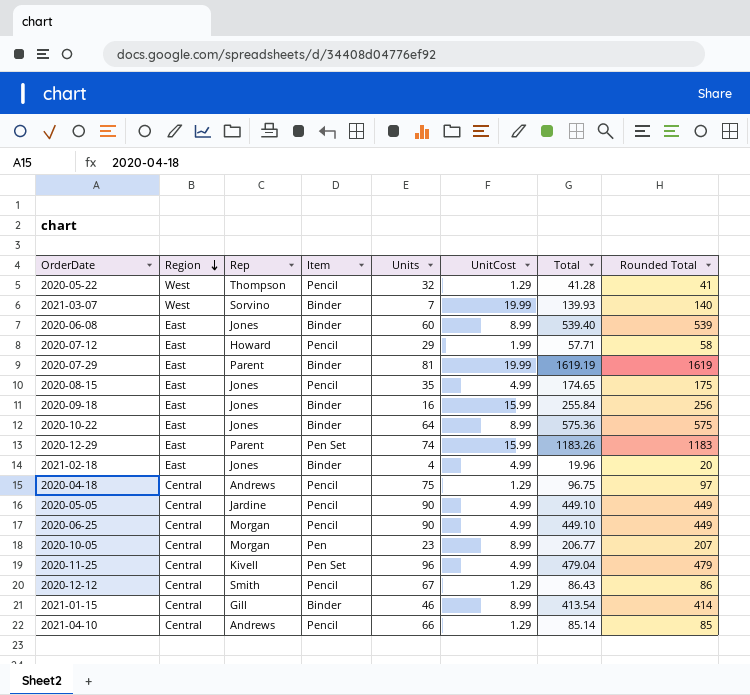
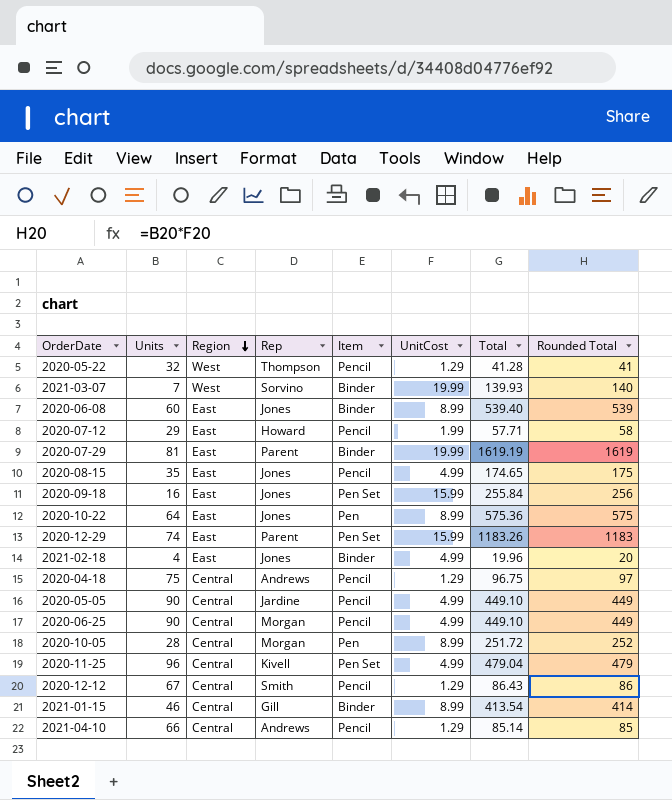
column Units | position: 5 -> 2
2020-09-18 | Item: Binder -> Pen Set
2020-10-22 | Item: Binder -> Pen
2020-10-05 | Units: 23 -> 28
2020-10-05 | Total: 206.77 -> 251.72
2020-10-05 | Rounded Total: 207 -> 252

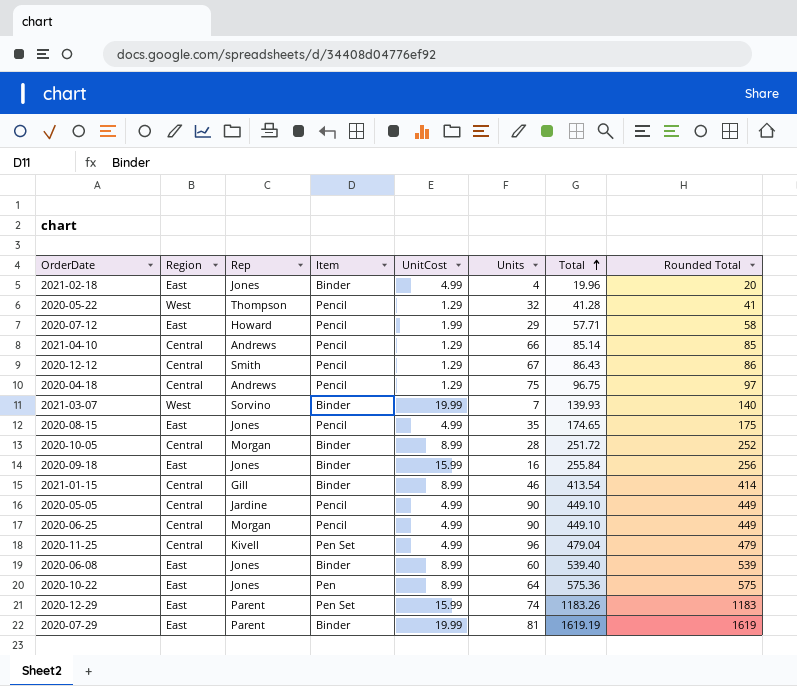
row order: Region descending -> Total ascending
column Units | position: 2 -> 6
2020-10-05 | Item: Pen -> Binder
2020-09-18 | Item: Pen Set -> Binder

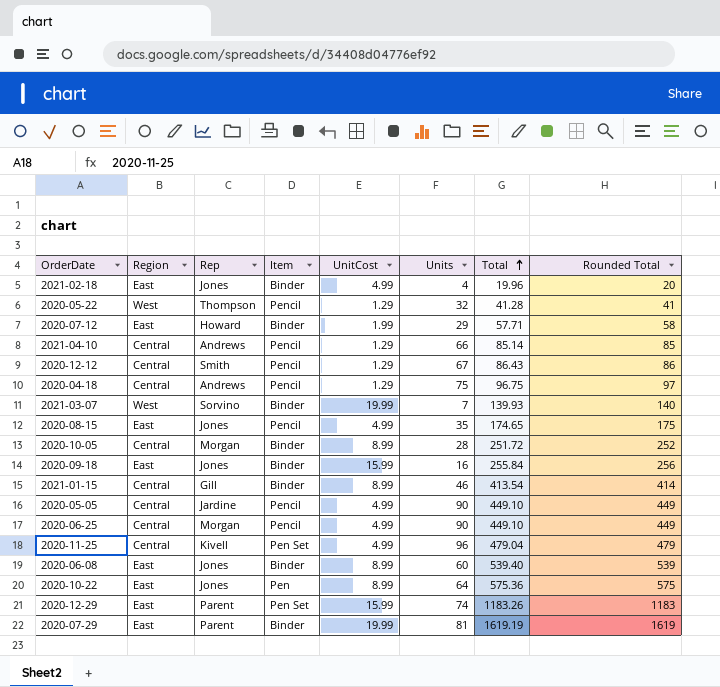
2020-07-12 | Item: Pencil -> Binder

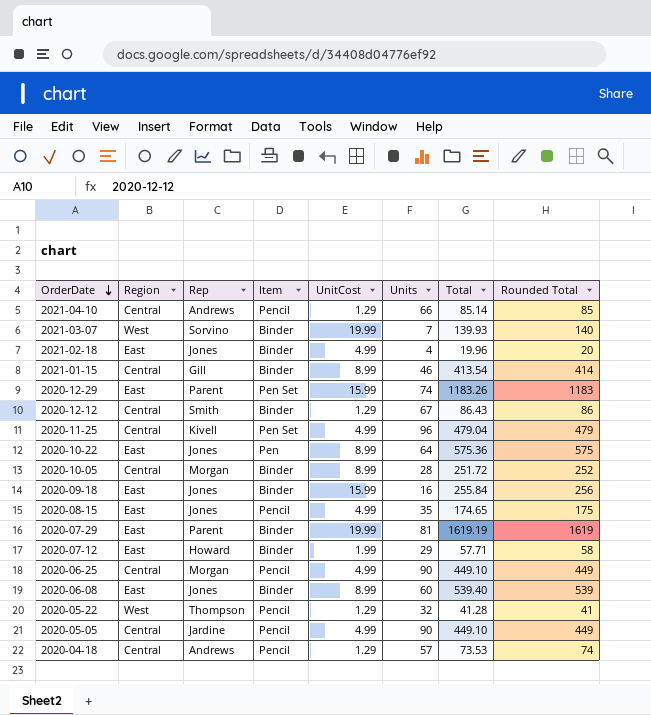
row order: Total ascending -> OrderDate descending
2020-12-12 | Item: Pencil -> Binder
2020-04-18 | Units: 75 -> 57
2020-04-18 | Total: 96.75 -> 73.53
2020-04-18 | Rounded Total: 97 -> 74

